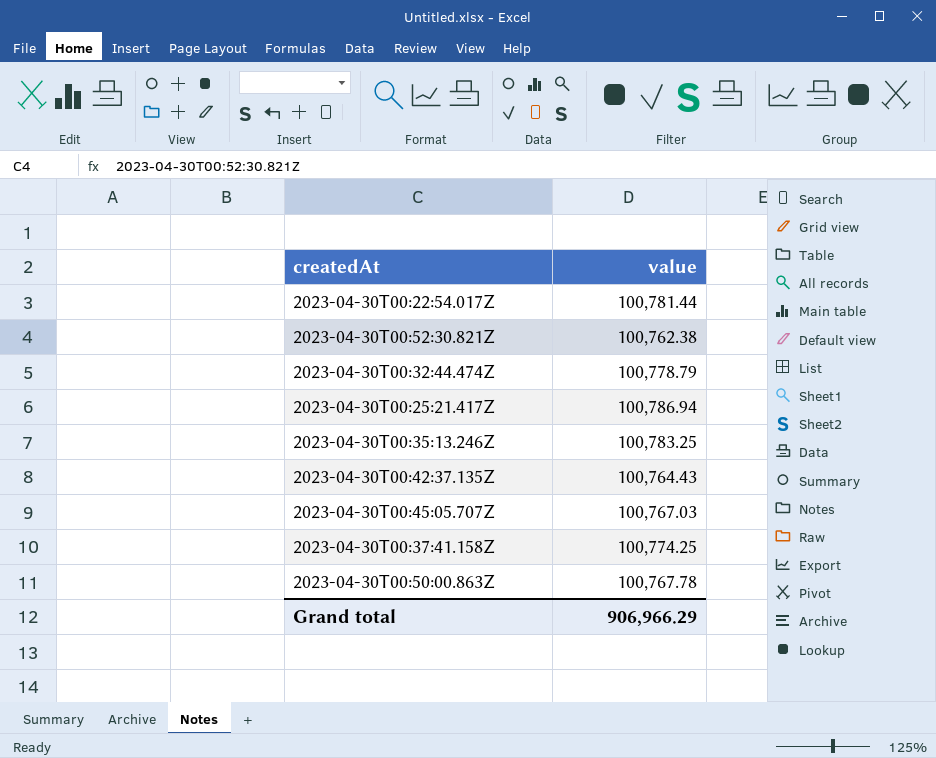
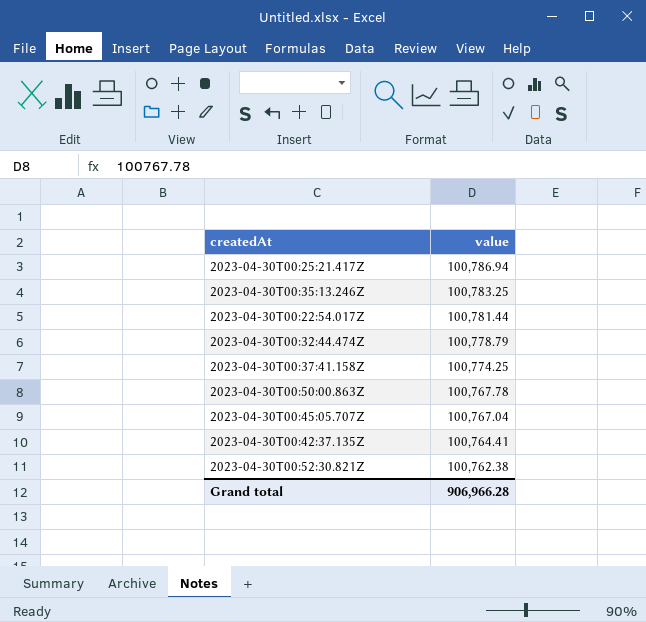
row order: none -> value descending
2023-04-30T00:45:05.707Z | value: 100,767.03 -> 100,767.04
2023-04-30T00:42:37.135Z | value: 100,764.43 -> 100,764.41
Grand total | value: 906,966.29 -> 906,966.28

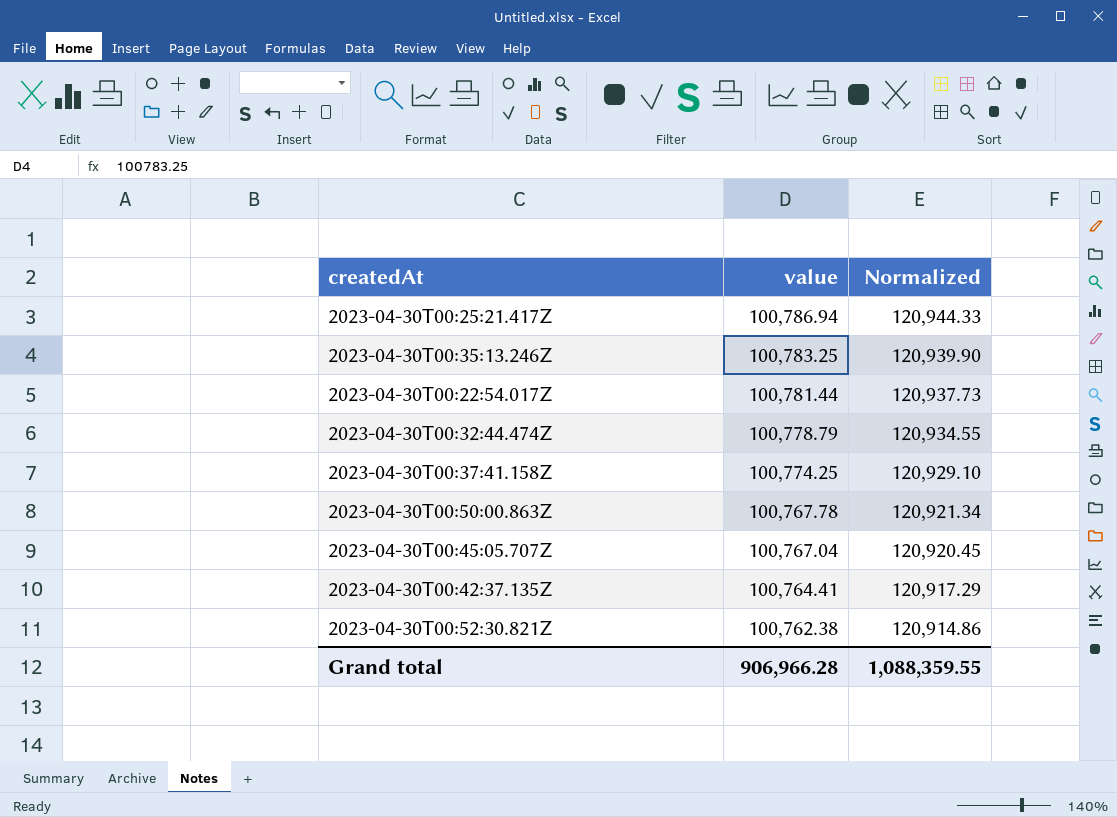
column Normalized | formula: none -> [value] * 1.2

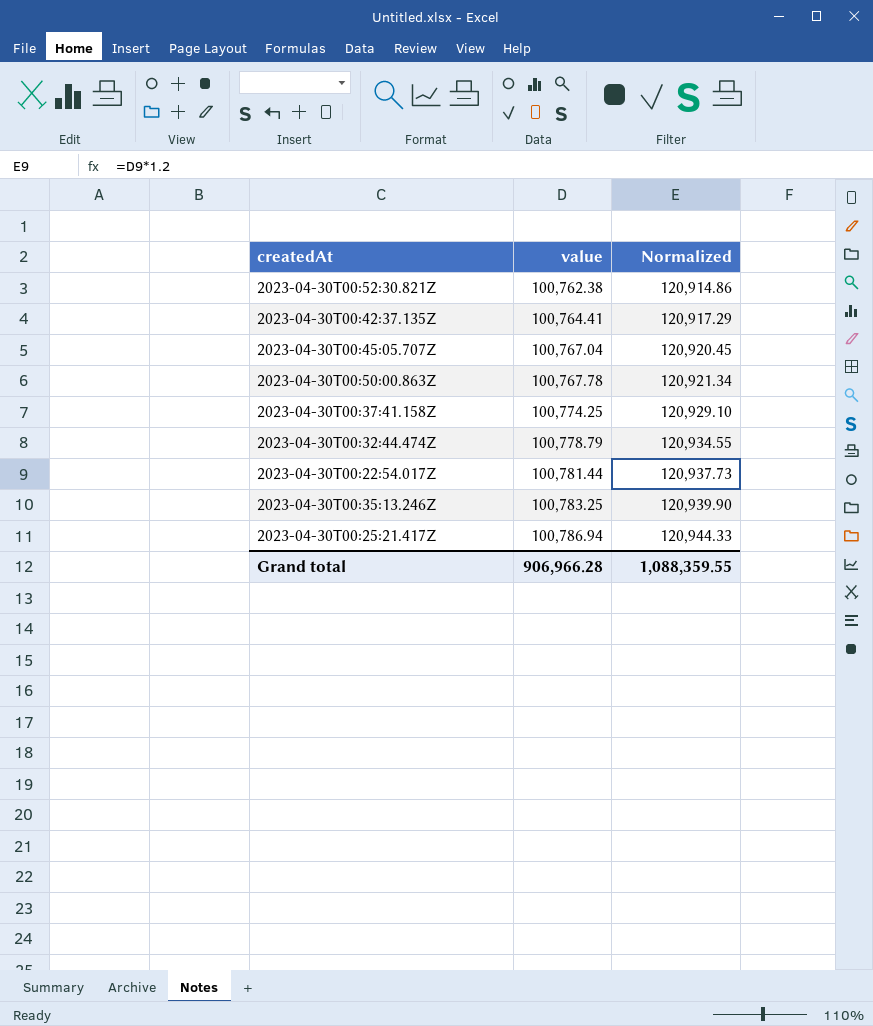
row order: value descending -> value ascending

